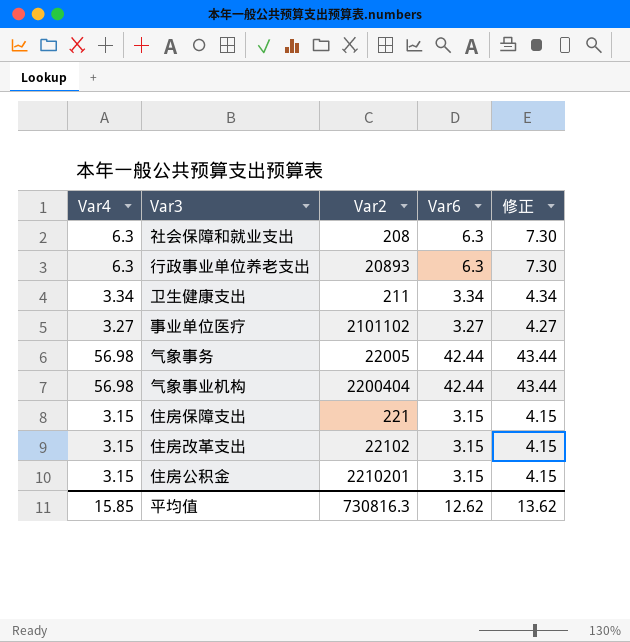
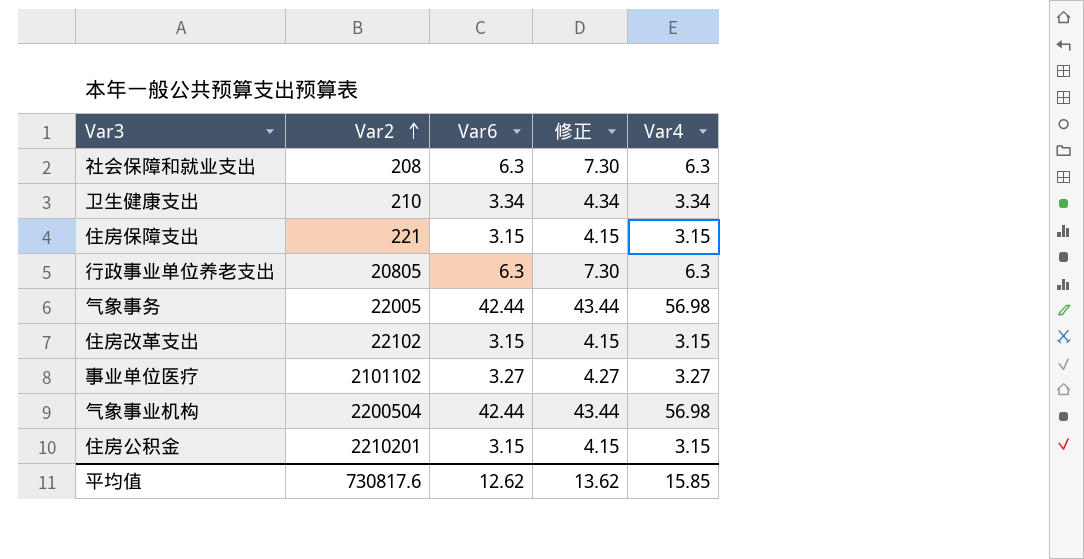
row order: none -> Var2 ascending
column Var4 | position: 1 -> 5
卫生健康支出 | Var2: 211 -> 210
行政事业单位养老支出 | Var2: 20893 -> 20805
气象事业机构 | Var2: 2200404 -> 2200504
平均值 | Var2: 730816.3 -> 730817.6

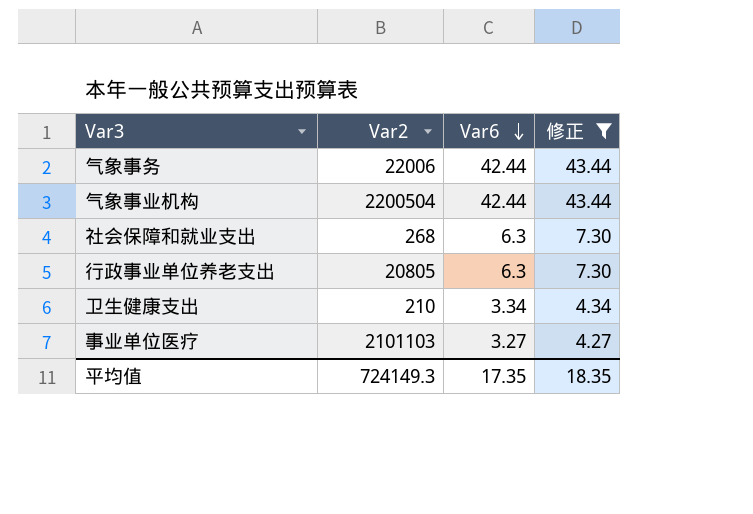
filter: none -> 修正 != 4.15
row order: Var2 ascending -> Var6 descending
column Var4 | position: 5 -> none
气象事务 | Var2: 22005 -> 22006
社会保障和就业支出 | Var2: 208 -> 268
事业单位医疗 | Var2: 2101102 -> 2101103
平均值 | Var2: 730817.6 -> 724149.3
平均值 | Var6: 12.62 -> 17.35
平均值 | 修正: 13.62 -> 18.35

